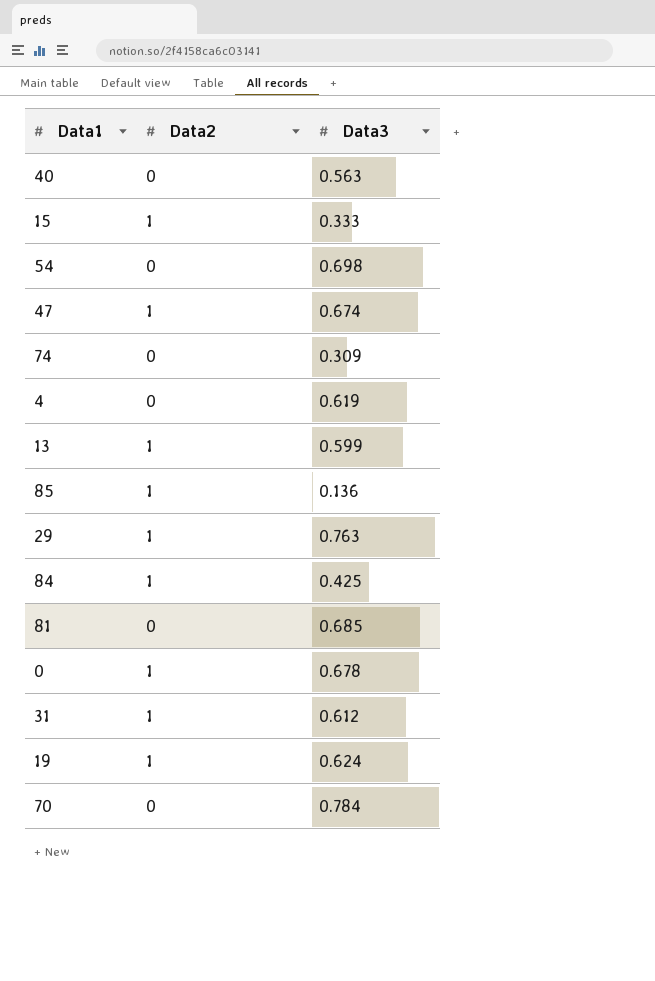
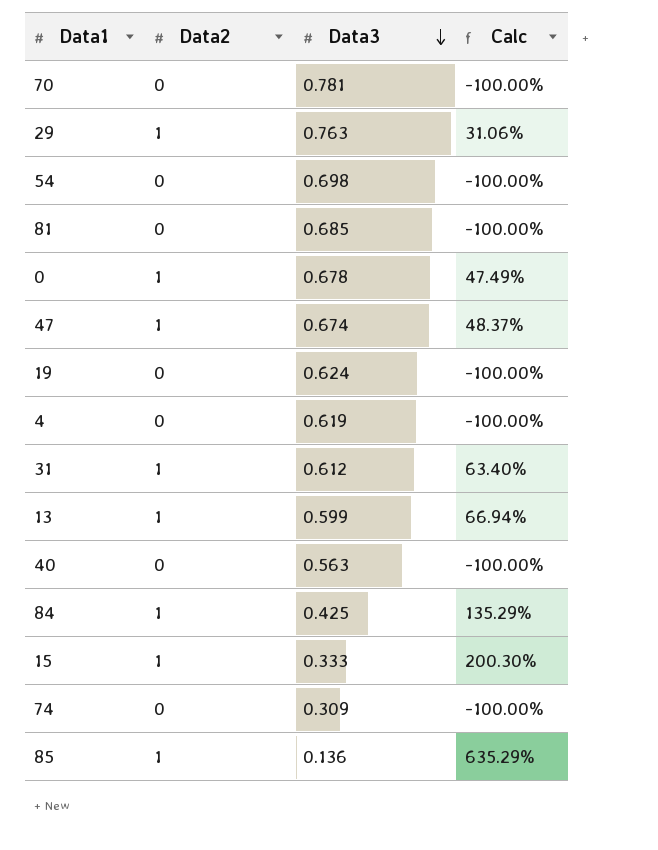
row order: none -> Data3 descending
column Calc | formula: none -> ([Data2] - [Data3]) / [Data3]
70 | Data3: 0.784 -> 0.781
19 | Data2: 1 -> 0

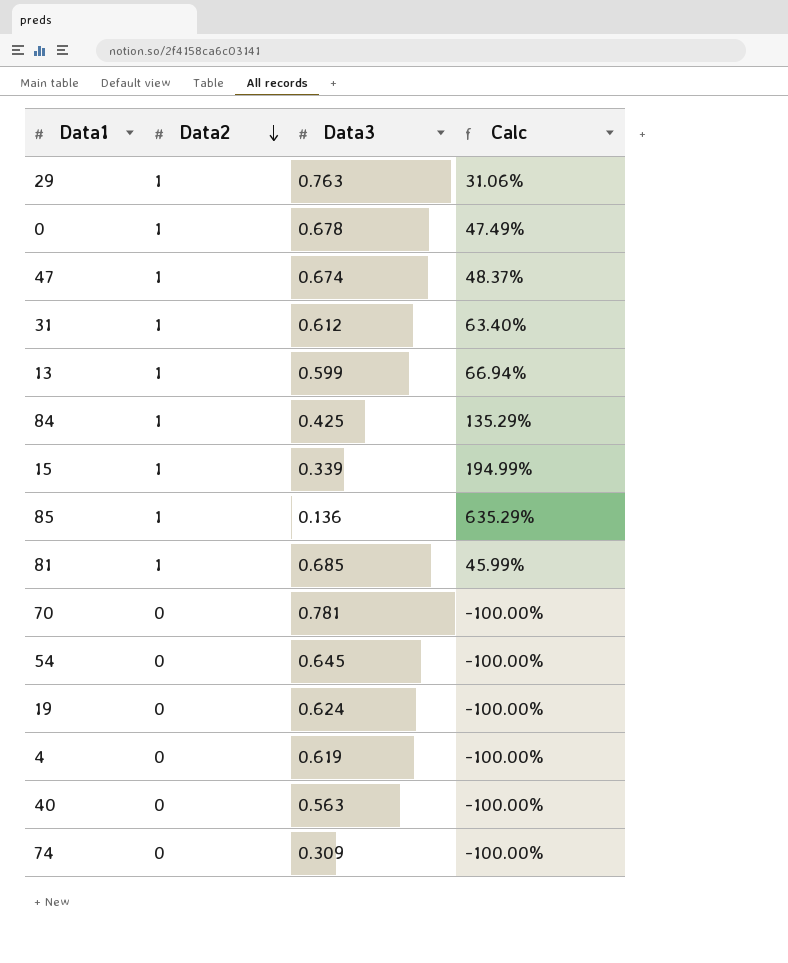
row order: Data3 descending -> Data2 descending
15 | Data3: 0.333 -> 0.339
15 | Calc: 200.30% -> 194.99%
81 | Data2: 0 -> 1
81 | Calc: -100.00% -> 45.99%
54 | Data3: 0.698 -> 0.645

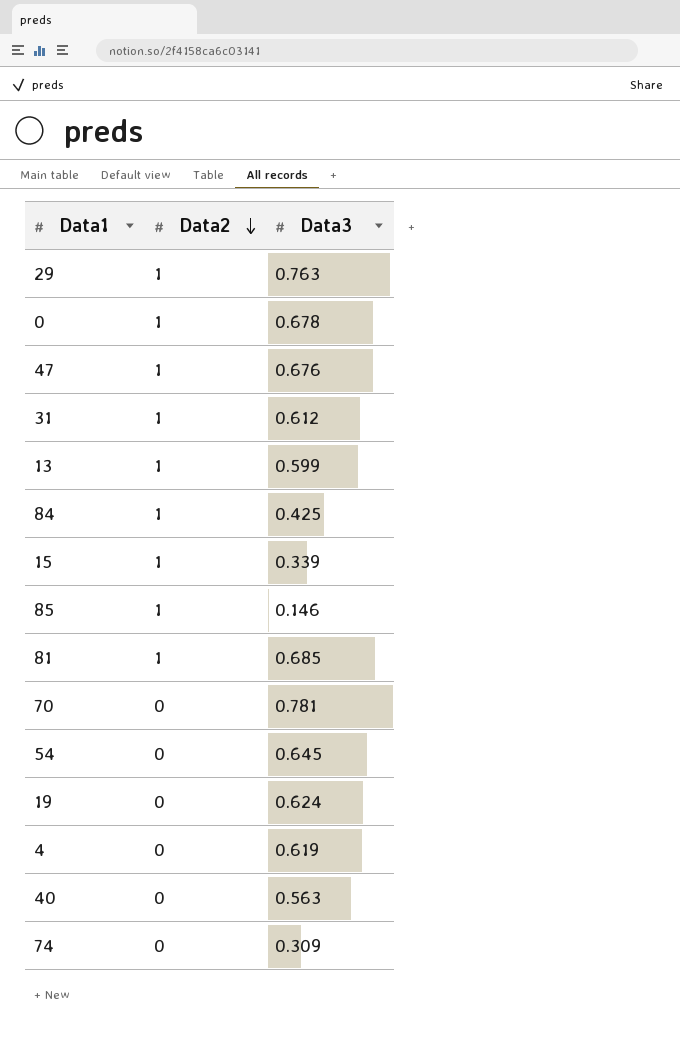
column Calc | formula: ([Data2] - [Data3]) / [Data3] -> none
47 | Data3: 0.674 -> 0.676
85 | Data3: 0.136 -> 0.146

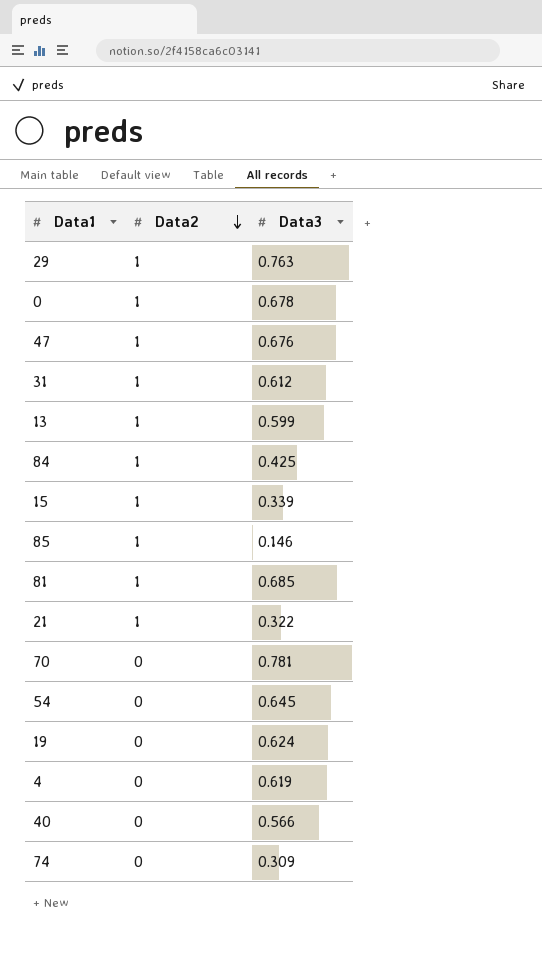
row 21: none -> 1 | 0.322
40 | Data3: 0.563 -> 0.566

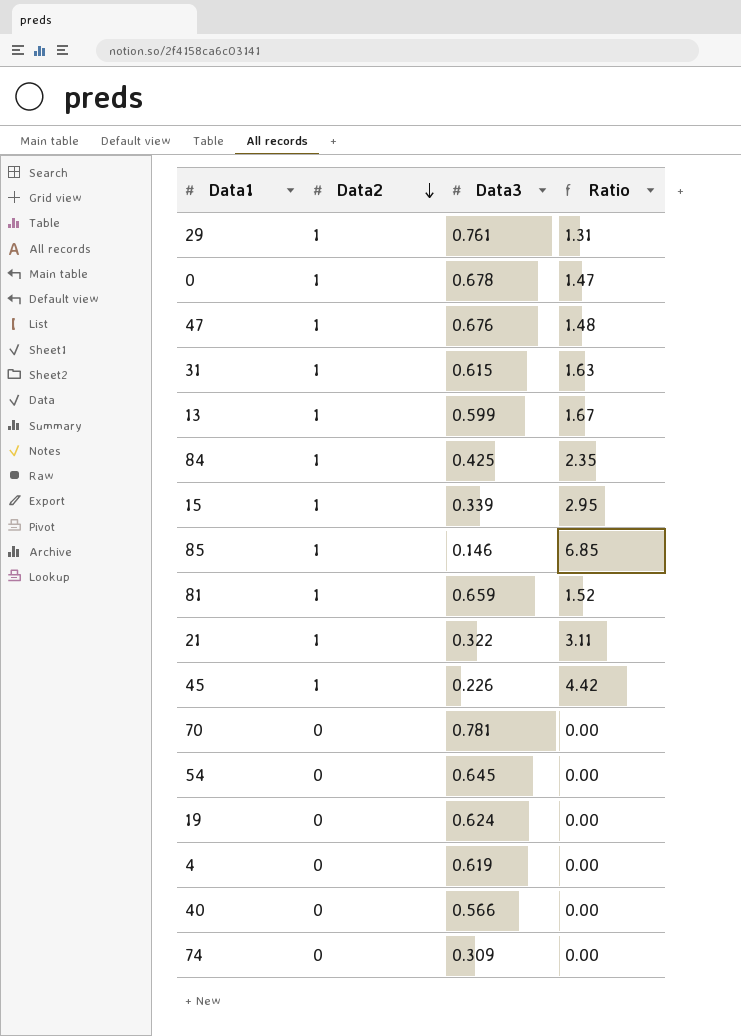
column Ratio | formula: none -> [Data2] / [Data3]
29 | Data3: 0.763 -> 0.761
31 | Data3: 0.612 -> 0.615
81 | Data3: 0.685 -> 0.659
row 45: none -> 1 | 0.226 | 4.42

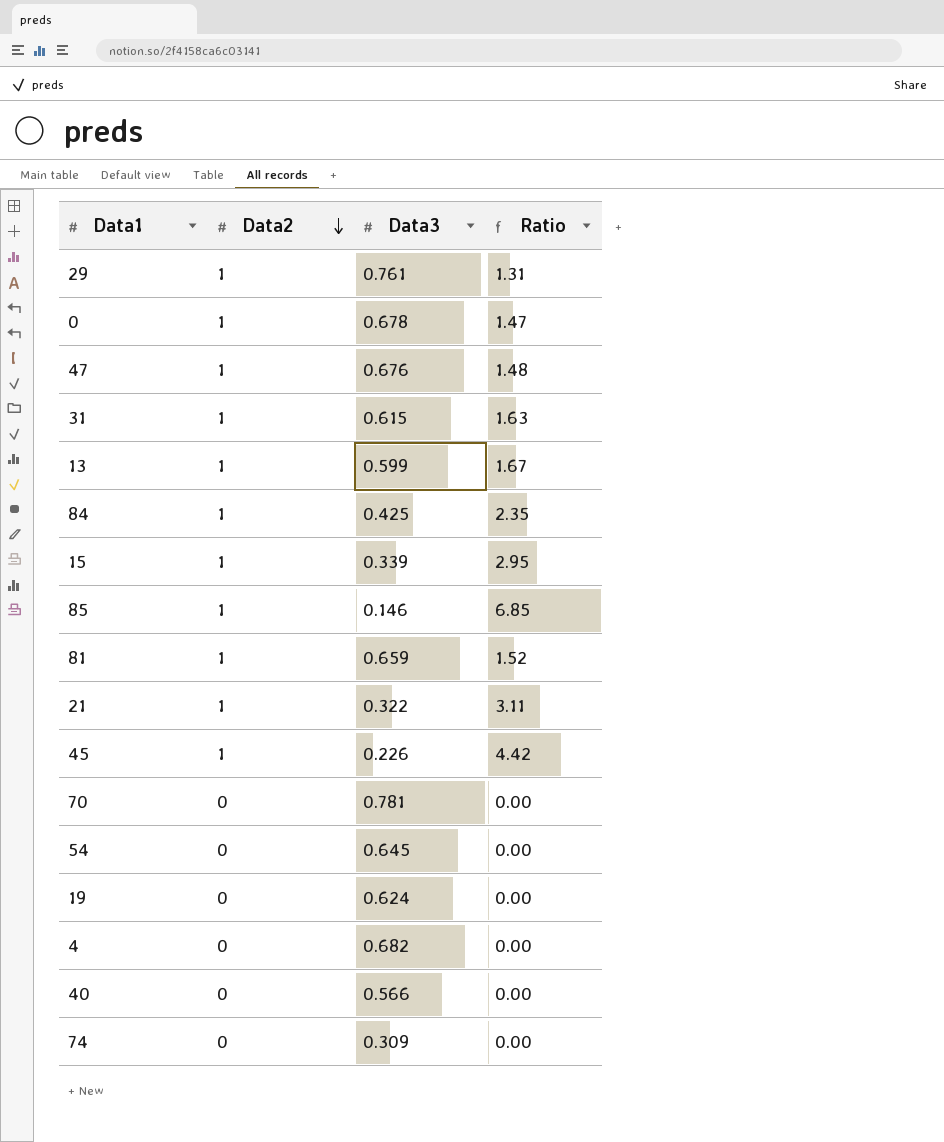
4 | Data3: 0.619 -> 0.682

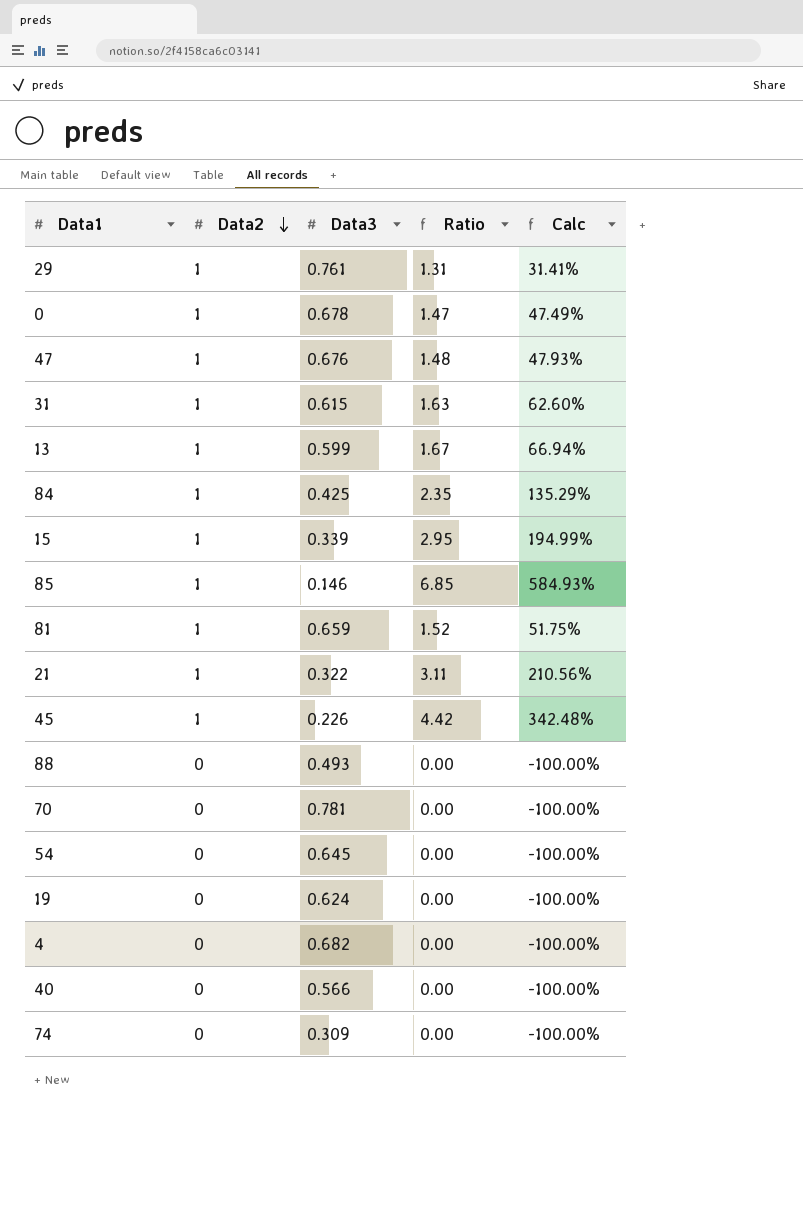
column Calc | formula: none -> ([Data2] - [Data3]) / [Data3]
row 88: none -> 0 | 0.493 | 0.00 | -100.00%

